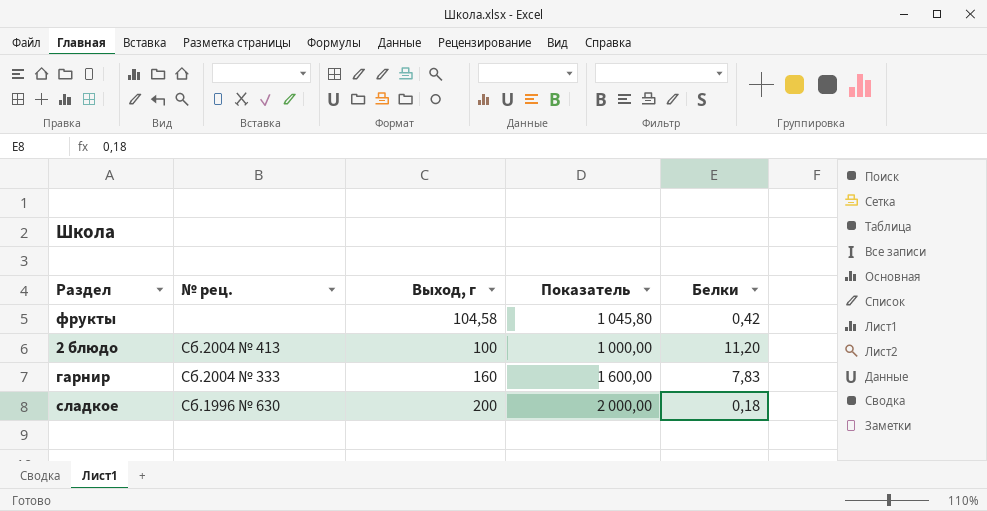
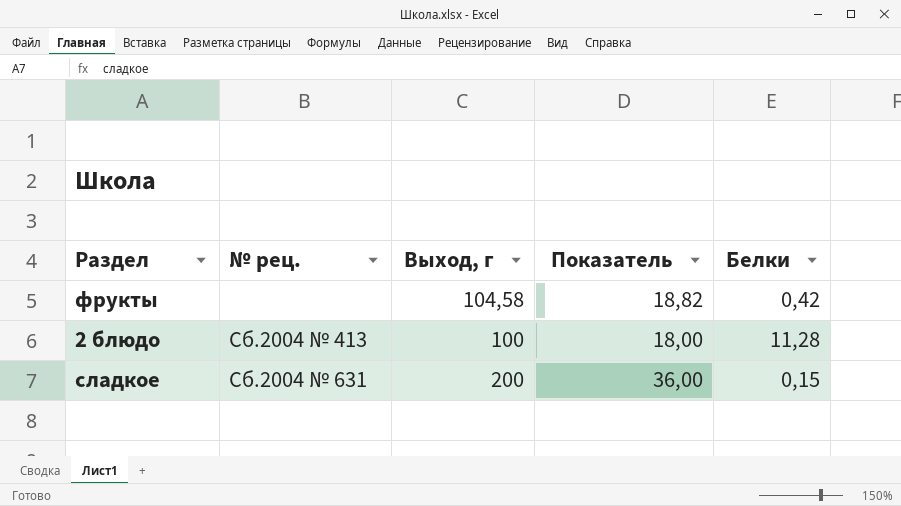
column Показатель | formula: [Выход, г] * 10 -> [Выход, г] * 0,18
row гарнир: Сб.2004 № 333 | 160 | 1 600,00 | 7,83 -> none
2 блюдо | Белки: 11,20 -> 11,28
сладкое | № рец.: Сб.1996 № 630 -> Сб.2004 № 631
сладкое | Белки: 0,18 -> 0,15

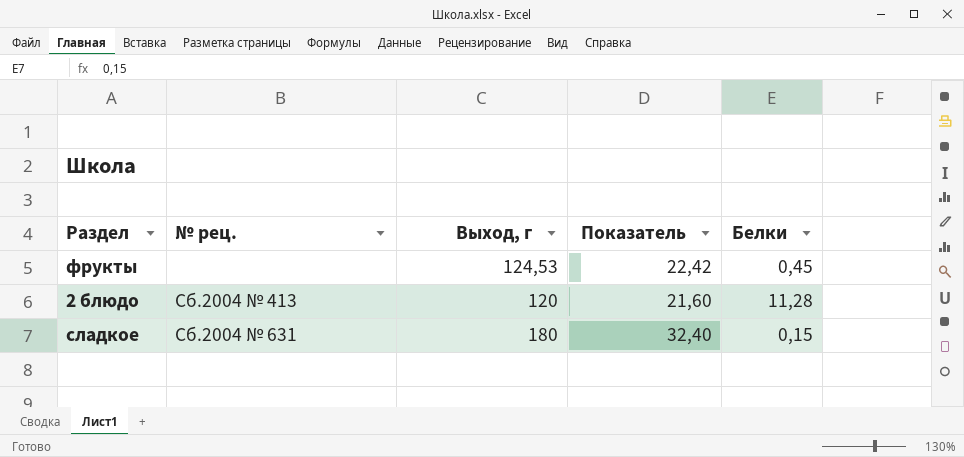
фрукты | Выход, г: 104,58 -> 124,53
фрукты | Показатель: 18,82 -> 22,42
фрукты | Белки: 0,42 -> 0,45
2 блюдо | Выход, г: 100 -> 120
2 блюдо | Показатель: 18,00 -> 21,60
сладкое | Выход, г: 200 -> 180
сладкое | Показатель: 36,00 -> 32,40

